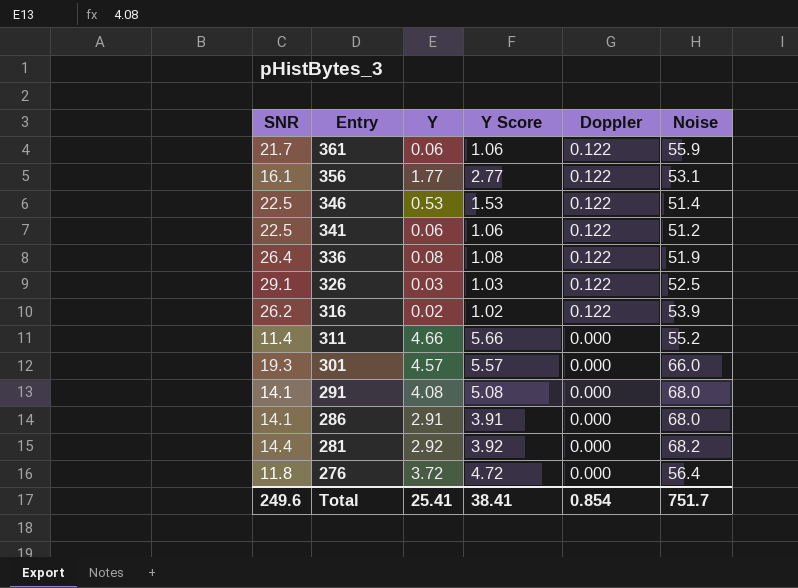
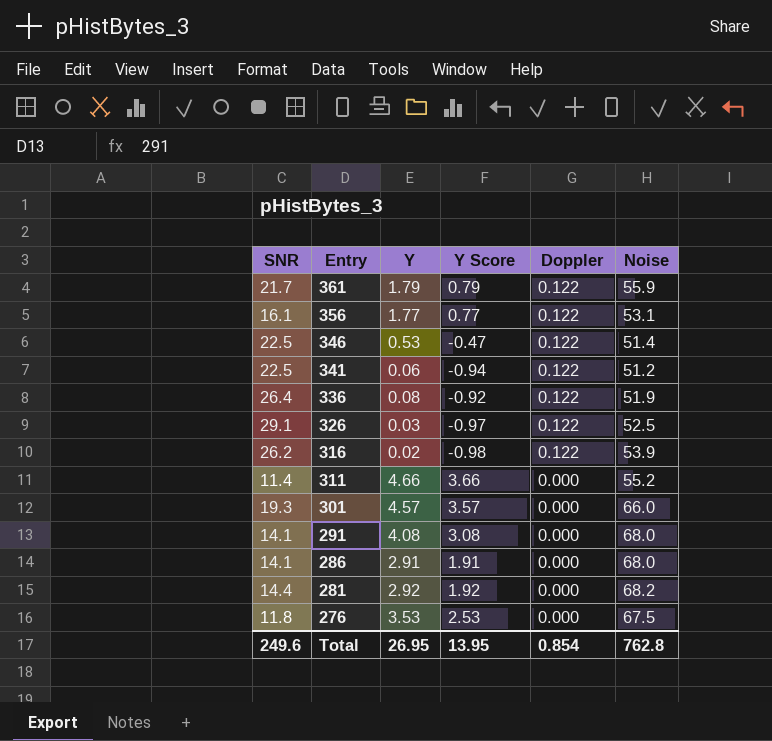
column Y Score | formula: [Y] + 1 -> [Y] - 1
361 | Y: 0.06 -> 1.79
276 | Y: 3.72 -> 3.53
276 | Noise: 56.4 -> 67.5
Total | Y: 25.41 -> 26.95
Total | Y Score: 38.41 -> 13.95
Total | Noise: 751.7 -> 762.8

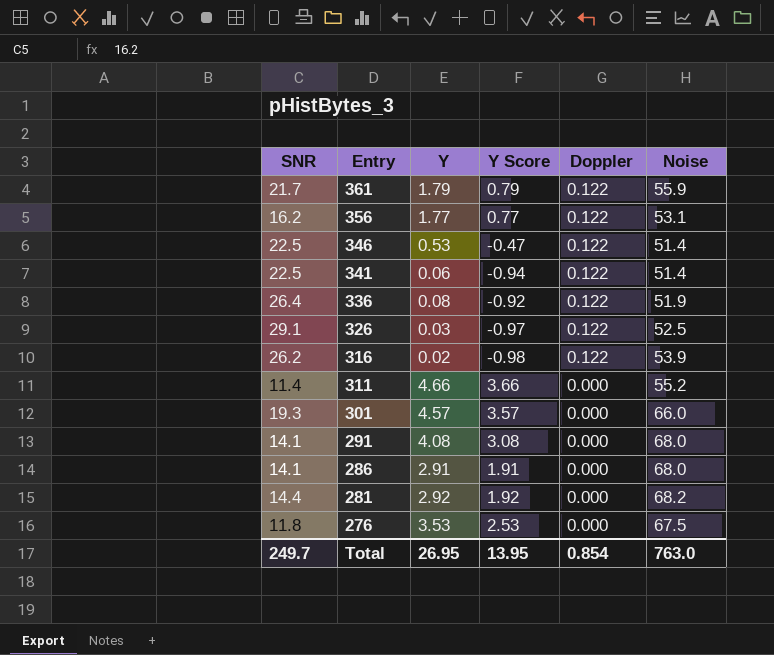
356 | SNR: 16.1 -> 16.2
341 | Noise: 51.2 -> 51.4
Total | SNR: 249.6 -> 249.7
Total | Noise: 762.8 -> 763.0

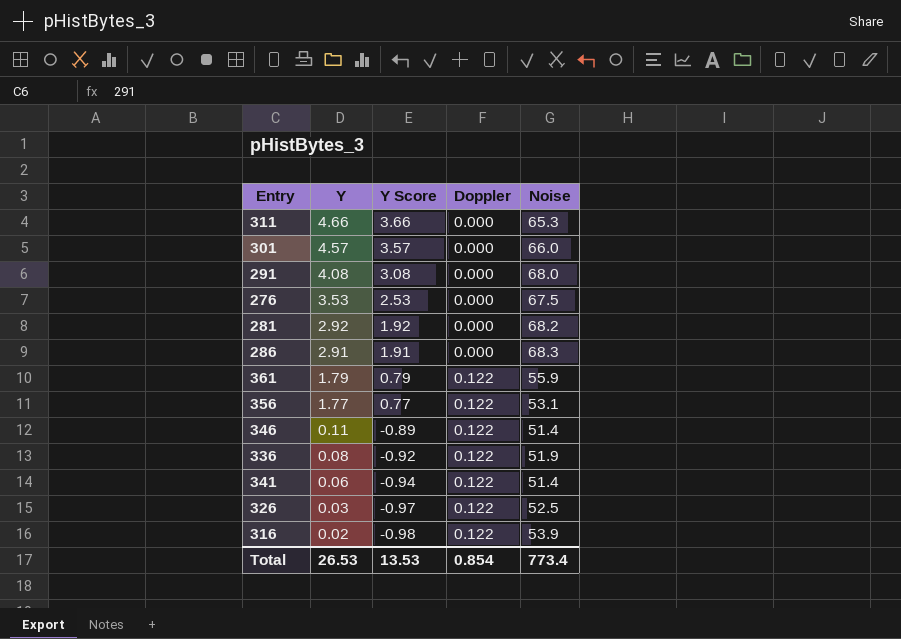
row order: Entry descending -> Y descending
column SNR | position: 1 -> none
311 | Noise: 55.2 -> 65.3
286 | Noise: 68.0 -> 68.3
346 | Y: 0.53 -> 0.11
346 | Y Score: -0.47 -> -0.89
Total | Y: 26.95 -> 26.53
Total | Y Score: 13.95 -> 13.53
Total | Noise: 763.0 -> 773.4

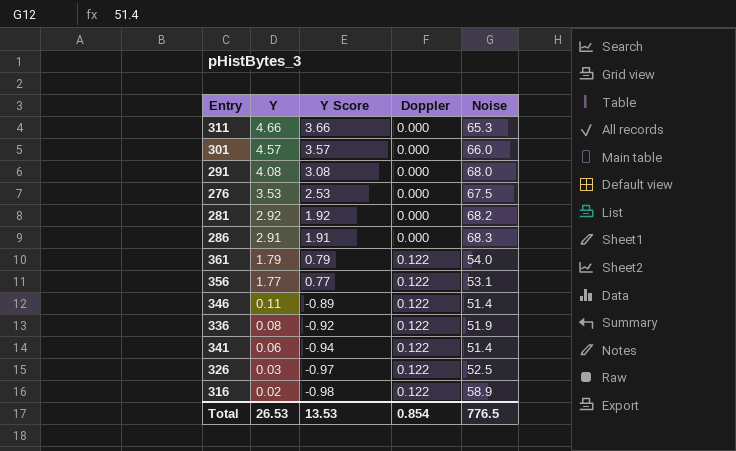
361 | Noise: 55.9 -> 54.0
316 | Noise: 53.9 -> 58.9
Total | Noise: 773.4 -> 776.5

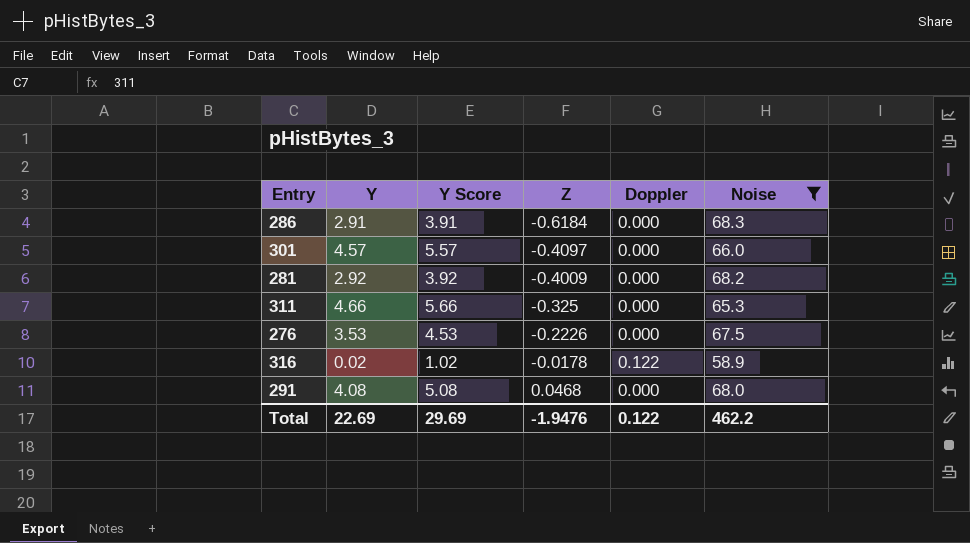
filter: none -> Noise >= 58.9
row order: Y descending -> Z ascending
column Y Score | formula: [Y] - 1 -> [Y] + 1
column Z | position: none -> 4
Total | Y: 26.53 -> 22.69
Total | Y Score: 13.53 -> 29.69
Total | Doppler: 0.854 -> 0.122
Total | Noise: 776.5 -> 462.2

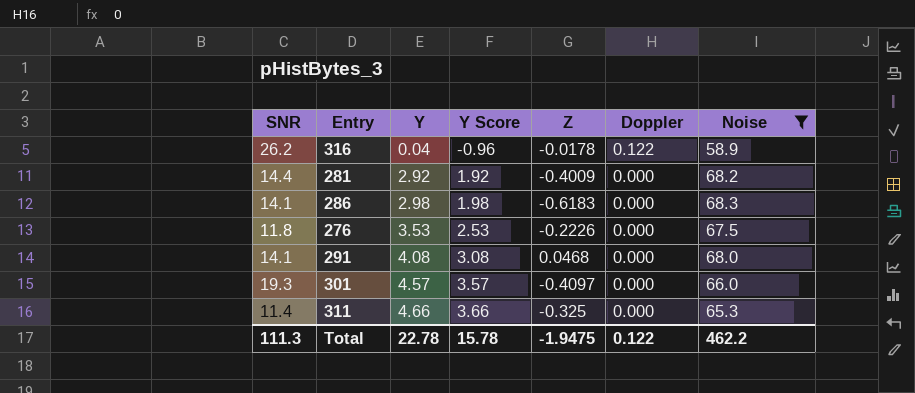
row order: Z ascending -> Y ascending
column SNR | position: none -> 1
column Y Score | formula: [Y] + 1 -> [Y] - 1
316 | Y: 0.02 -> 0.04
286 | Y: 2.91 -> 2.98
286 | Z: -0.6184 -> -0.6183
Total | Y: 22.69 -> 22.78
Total | Y Score: 29.69 -> 15.78
Total | Z: -1.9476 -> -1.9475

